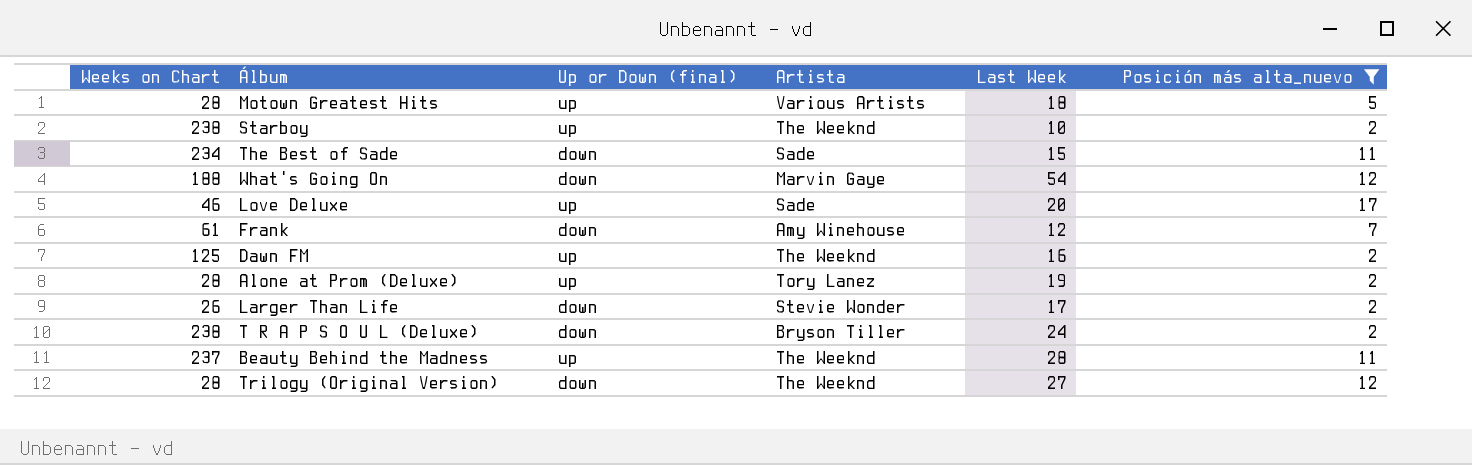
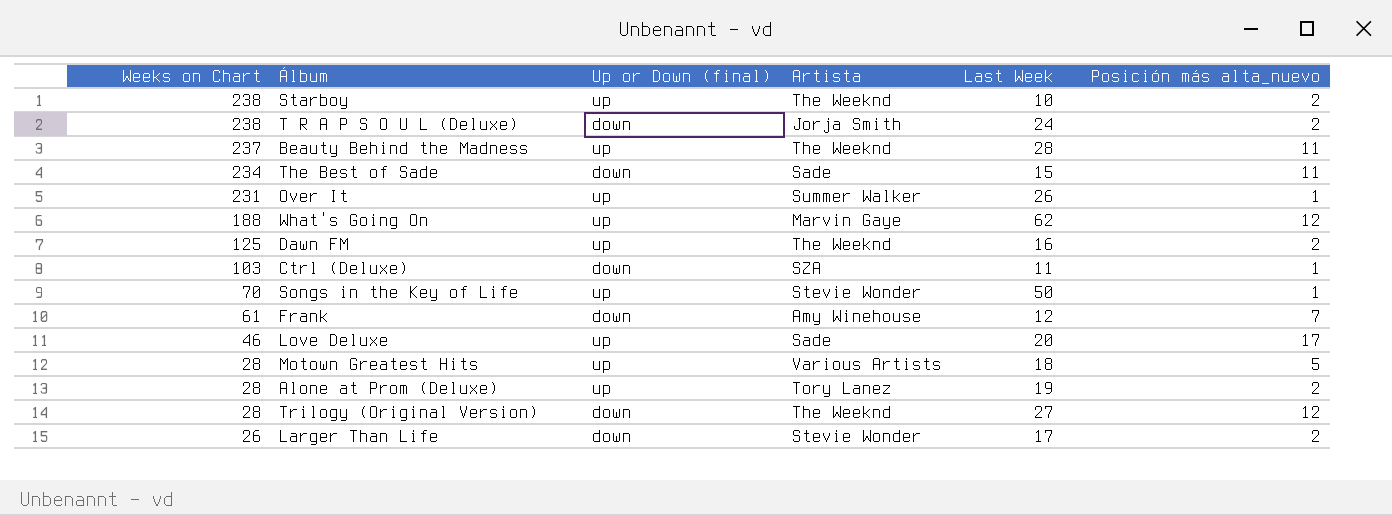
filter: Posición más alta_nuevo != 1 -> none
row order: none -> Weeks on Chart descending
T R A P S O U L (Deluxe) | Artista: Bryson Tiller -> Jorja Smith
What's Going On | Up or Down (final): down -> up
What's Going On | Last Week: 54 -> 62

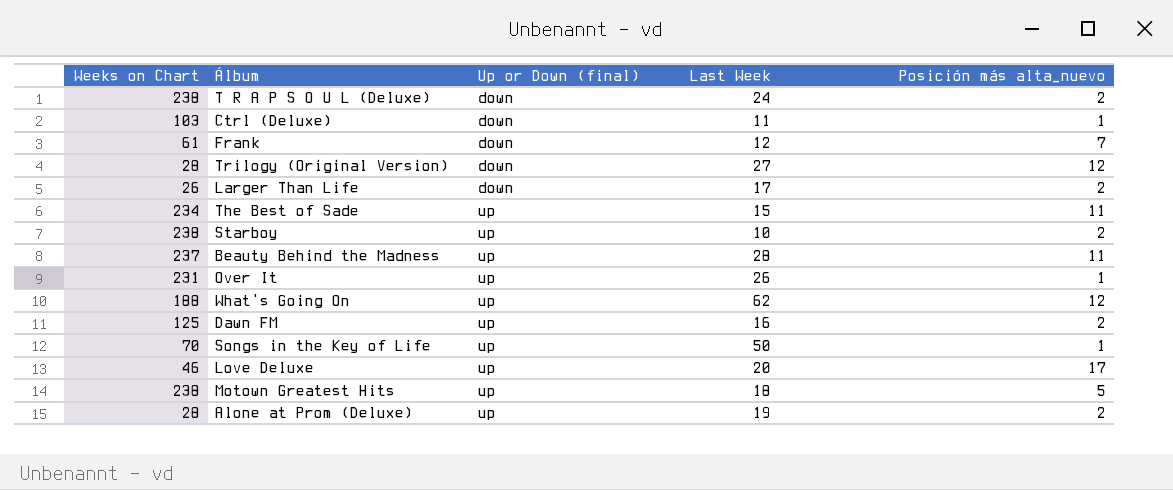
row order: Weeks on Chart descending -> Up or Down (final) ascending
column Artista | position: 4 -> none
The Best of Sade | Up or Down (final): down -> up
Motown Greatest Hits | Weeks on Chart: 28 -> 238

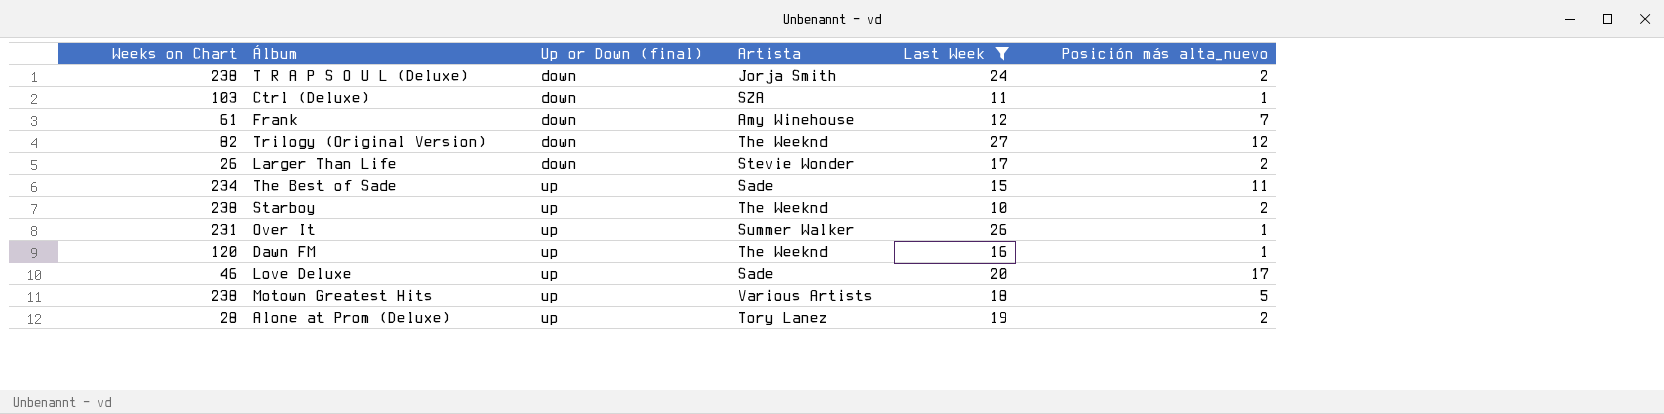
filter: none -> Last Week <= 27
column Artista | position: none -> 4
Trilogy (Original Version) | Weeks on Chart: 28 -> 82
Dawn FM | Weeks on Chart: 125 -> 120
Dawn FM | Posición más alta_nuevo: 2 -> 1

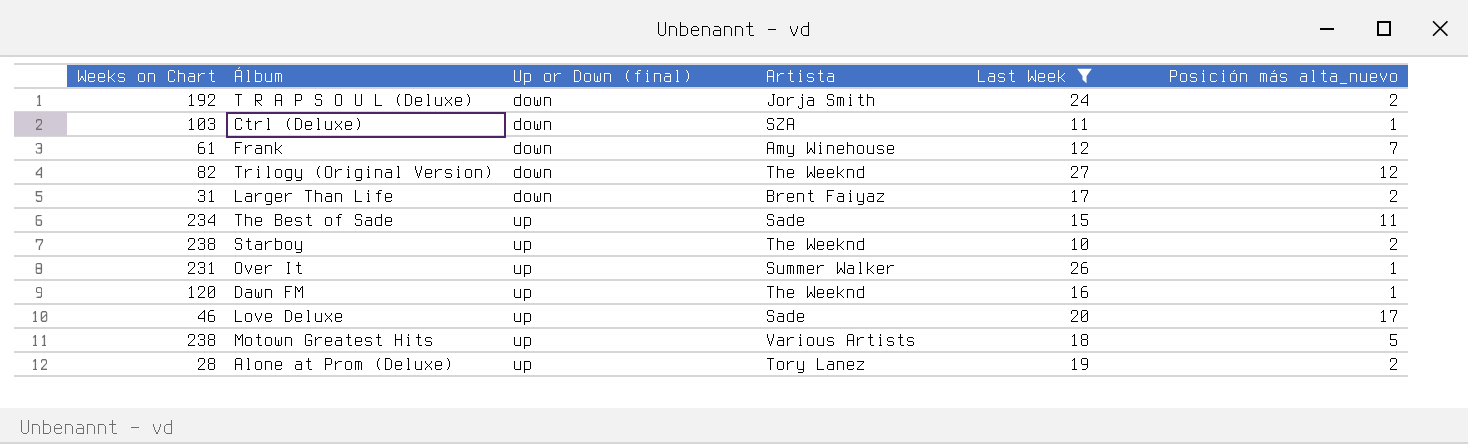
T R A P S O U L (Deluxe) | Weeks on Chart: 238 -> 192
Larger Than Life | Weeks on Chart: 26 -> 31
Larger Than Life | Artista: Stevie Wonder -> Brent Faiyaz

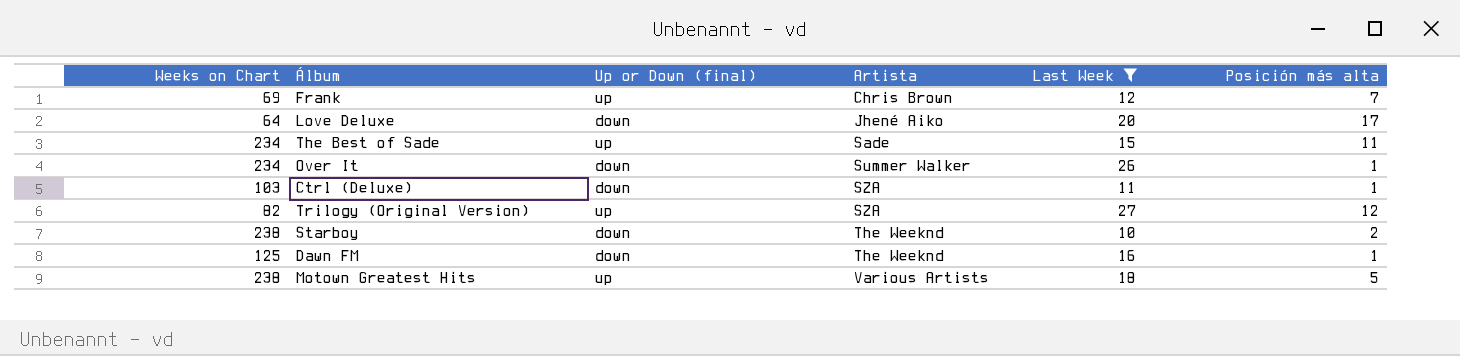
row order: Up or Down (final) ascending -> Artista ascending
column name: Posición más alta_nuevo -> Posición más alta
row T R A P S O U L (Deluxe): 192 | down | Jorja Smith | 24 | 2 -> none
row Larger Than Life: 31 | down | Brent Faiyaz | 17 | 2 -> none
row Alone at Prom (Deluxe): 28 | up | Tory Lanez | 19 | 2 -> none
Frank | Weeks on Chart: 61 -> 69
Frank | Up or Down (final): down -> up
Frank | Artista: Amy Winehouse -> Chris Brown
Love Deluxe | Weeks on Chart: 46 -> 64
Love Deluxe | Up or Down (final): up -> down
Love Deluxe | Artista: Sade -> Jhené Aiko
Over It | Weeks on Chart: 231 -> 234
Over It | Up or Down (final): up -> down
Trilogy (Original Version) | Up or Down (final): down -> up
Trilogy (Original Version) | Artista: The Weeknd -> SZA
Starboy | Up or Down (final): up -> down
Dawn FM | Weeks on Chart: 120 -> 125
Dawn FM | Up or Down (final): up -> down

